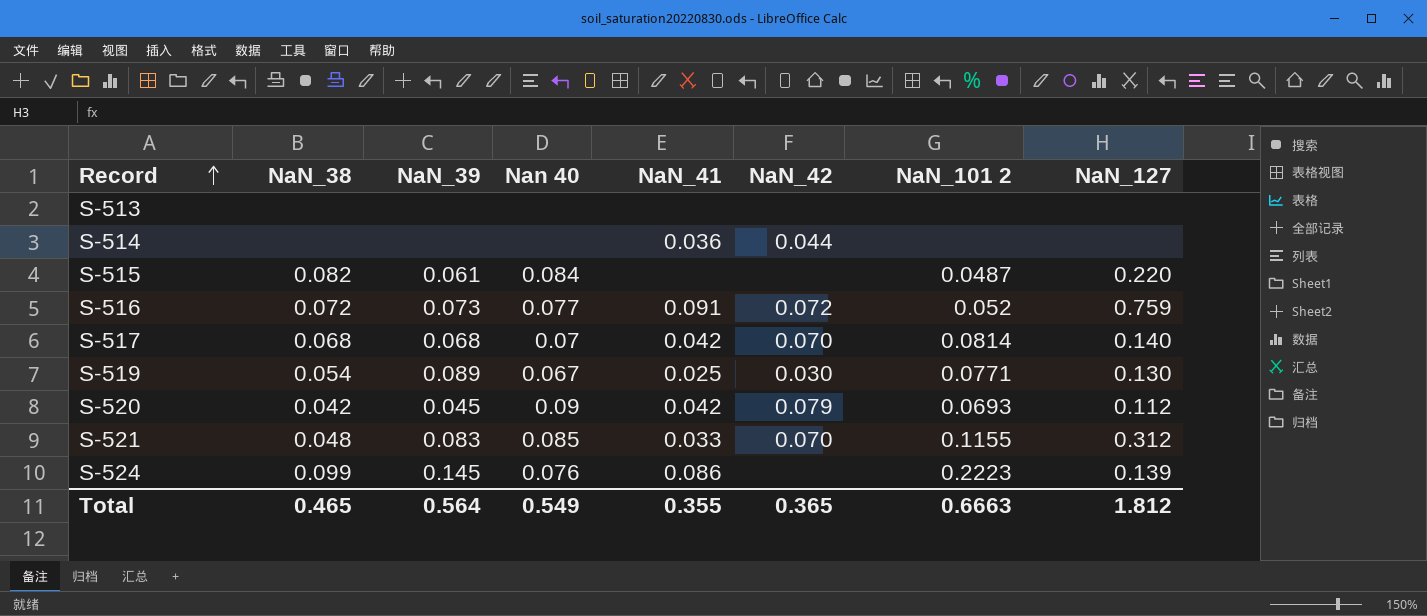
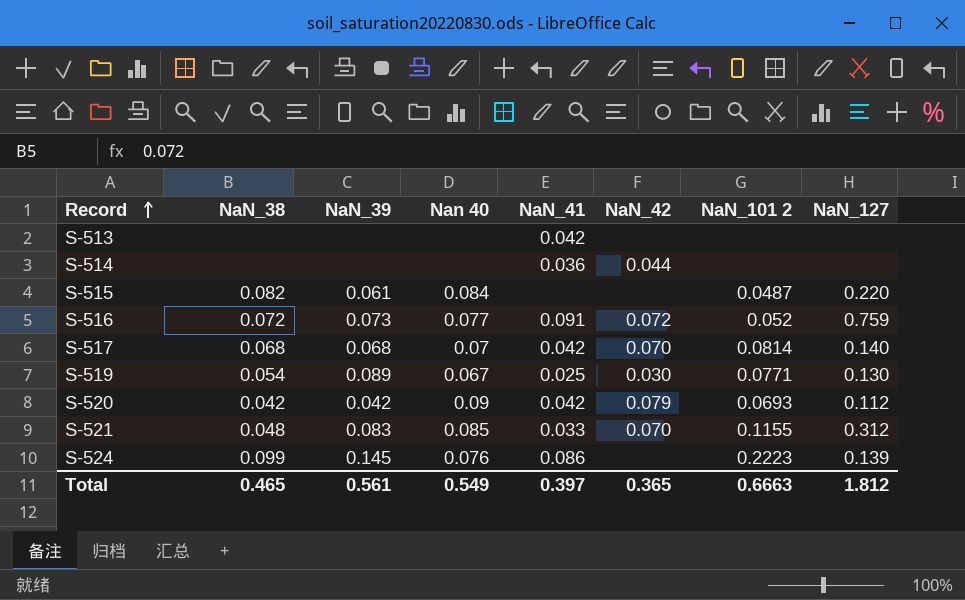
S-513 | NaN_41: none -> 0.042
S-520 | NaN_39: 0.045 -> 0.042
Total | NaN_39: 0.564 -> 0.561
Total | NaN_41: 0.355 -> 0.397

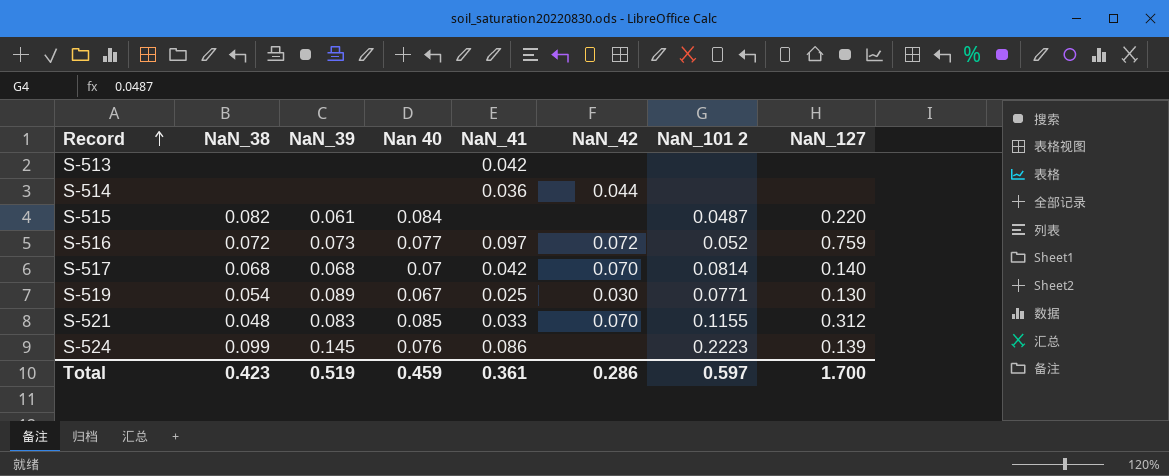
row S-520: 0.042 | 0.042 | 0.09 | 0.042 | 0.079 | 0.0693 | 0.112 -> none
S-516 | NaN_41: 0.091 -> 0.097
Total | NaN_38: 0.465 -> 0.423
Total | NaN_39: 0.561 -> 0.519
Total | Nan 40: 0.549 -> 0.459
Total | NaN_41: 0.397 -> 0.361
Total | NaN_42: 0.365 -> 0.286
Total | NaN_101 2: 0.6663 -> 0.597
Total | NaN_127: 1.812 -> 1.700

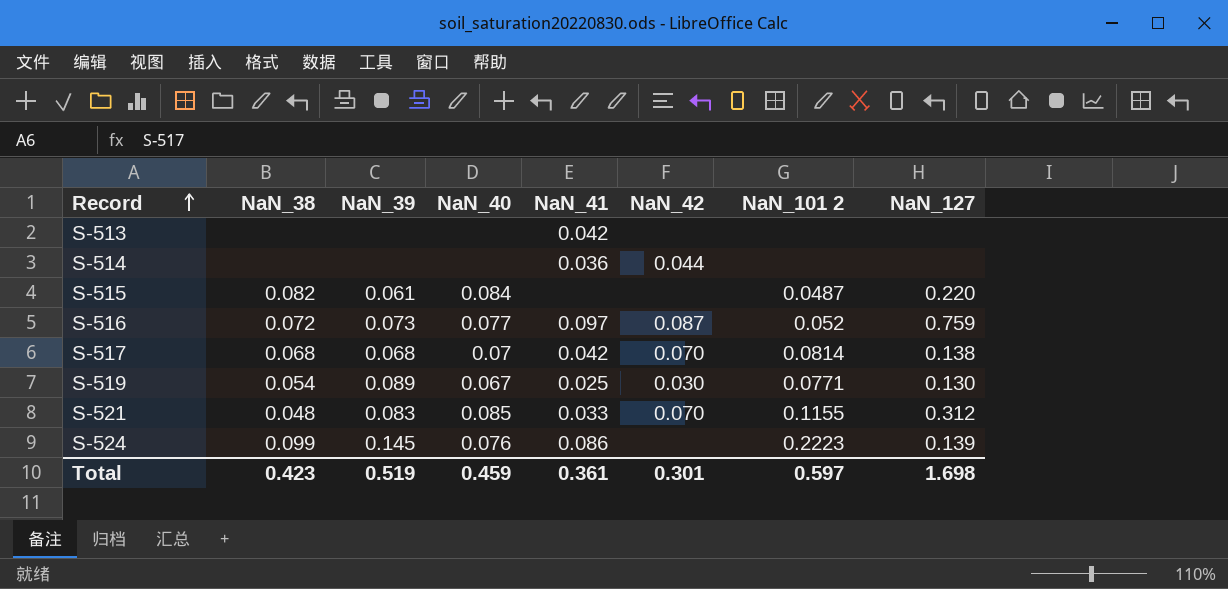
column name: Nan 40 -> NaN_40
S-516 | NaN_42: 0.072 -> 0.087
S-517 | NaN_127: 0.140 -> 0.138
Total | NaN_42: 0.286 -> 0.301
Total | NaN_127: 1.700 -> 1.698

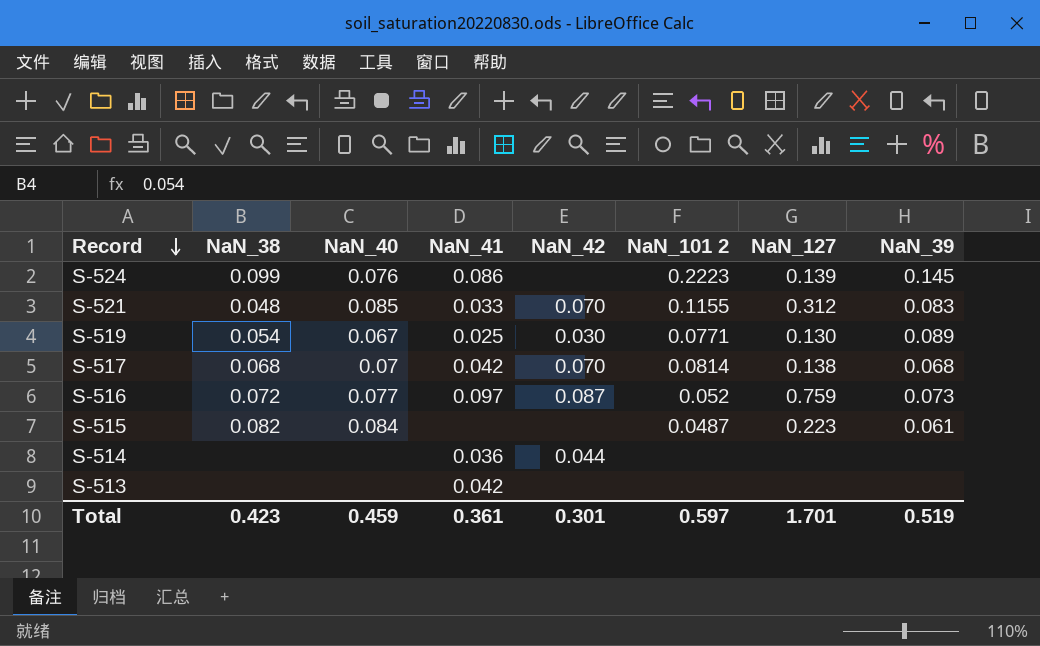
row order: Record ascending -> Record descending
column NaN_39 | position: 3 -> 8
S-515 | NaN_127: 0.220 -> 0.223
Total | NaN_127: 1.698 -> 1.701

